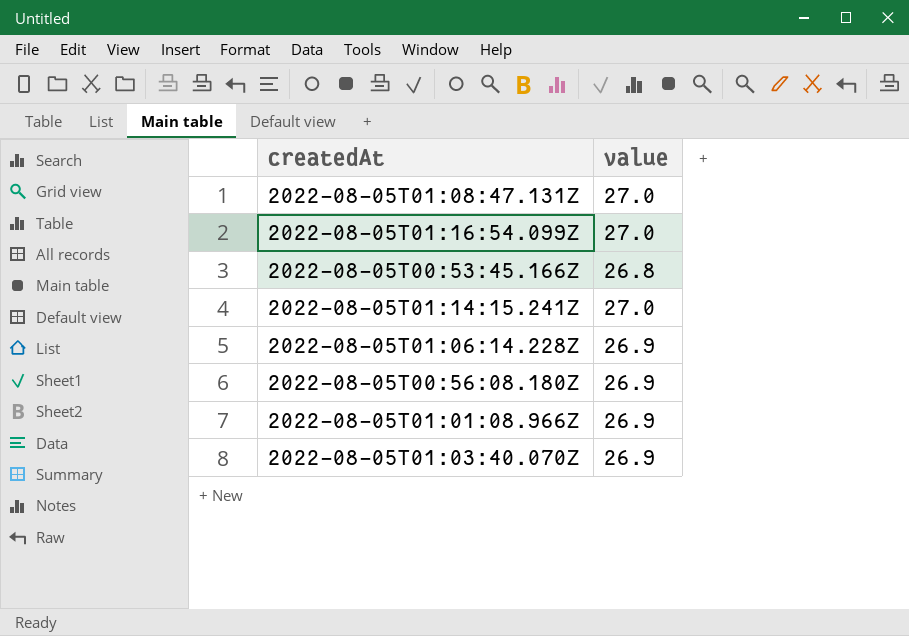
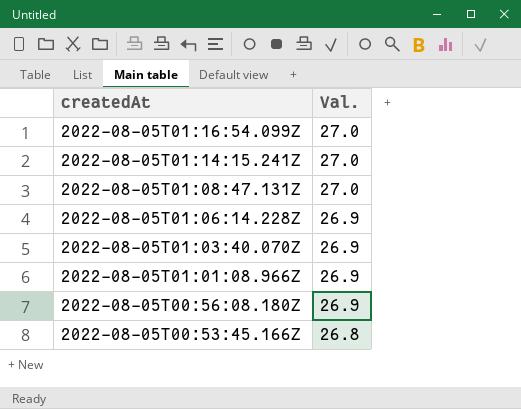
row order: none -> createdAt descending
column name: value -> Val.

